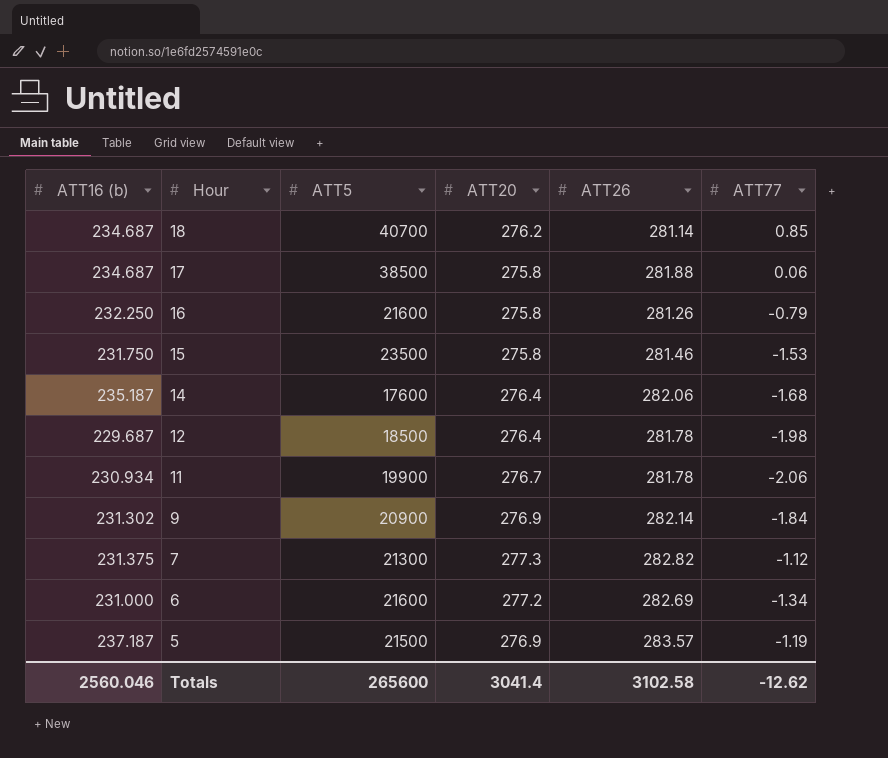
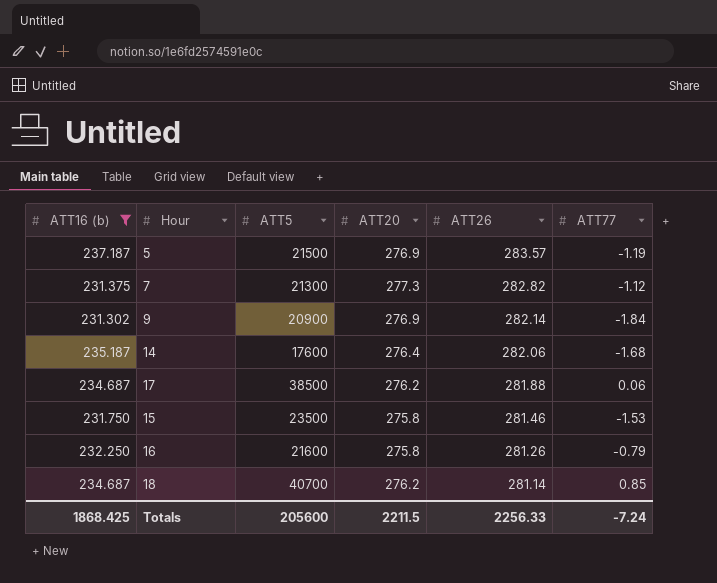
filter: none -> ATT16 (b) >= 231.302
row order: Hour descending -> ATT26 descending
17 | ATT20: 275.8 -> 276.2
Totals | ATT16 (b): 2560.046 -> 1868.425
Totals | ATT5: 265600 -> 205600
Totals | ATT20: 3041.4 -> 2211.5
Totals | ATT26: 3102.58 -> 2256.33
Totals | ATT77: -12.62 -> -7.24

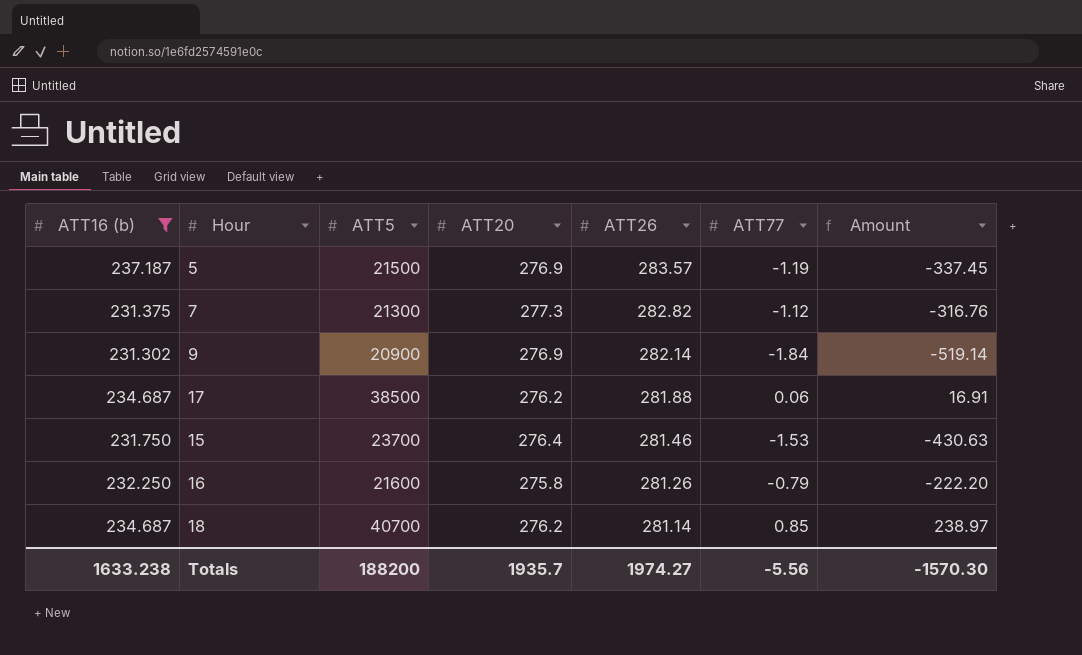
column Amount | formula: none -> [ATT26] * [ATT77]
row 14: 235.187 | 17600 | 276.4 | 282.06 | -1.68 -> none
15 | ATT5: 23500 -> 23700
15 | ATT20: 275.8 -> 276.4
Totals | ATT16 (b): 1868.425 -> 1633.238
Totals | ATT5: 205600 -> 188200
Totals | ATT20: 2211.5 -> 1935.7
Totals | ATT26: 2256.33 -> 1974.27
Totals | ATT77: -7.24 -> -5.56

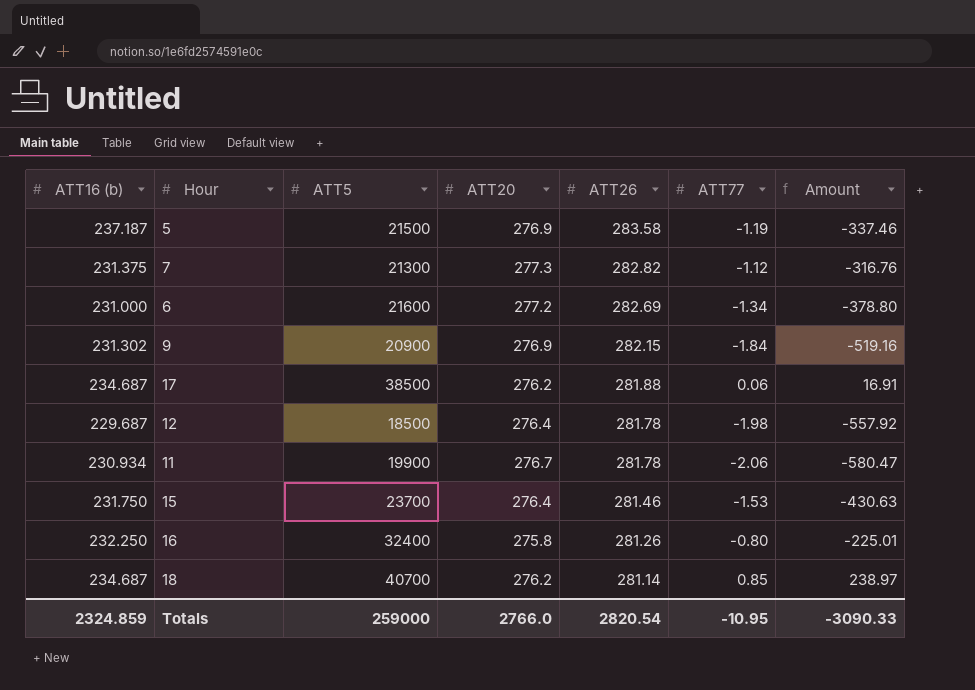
filter: ATT16 (b) >= 231.302 -> none
5 | ATT26: 283.57 -> 283.58
5 | Amount: -337.45 -> -337.46
9 | ATT26: 282.14 -> 282.15
9 | Amount: -519.14 -> -519.16
16 | ATT5: 21600 -> 32400
16 | ATT77: -0.79 -> -0.80
16 | Amount: -222.20 -> -225.01
Totals | ATT16 (b): 1633.238 -> 2324.859
Totals | ATT5: 188200 -> 259000
Totals | ATT20: 1935.7 -> 2766.0
Totals | ATT26: 1974.27 -> 2820.54
Totals | ATT77: -5.56 -> -10.95
Totals | Amount: -1570.30 -> -3090.33

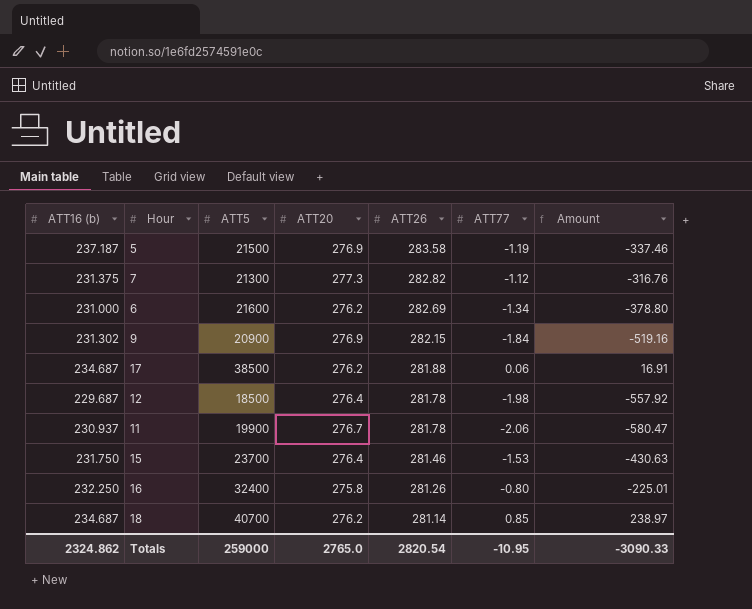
6 | ATT20: 277.2 -> 276.2
11 | ATT16 (b): 230.934 -> 230.937
Totals | ATT16 (b): 2324.859 -> 2324.862
Totals | ATT20: 2766.0 -> 2765.0

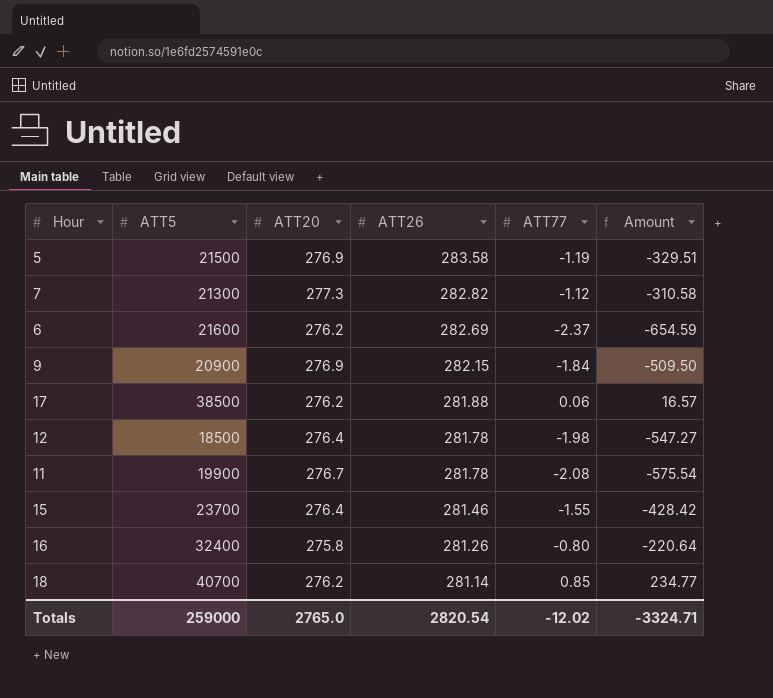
column ATT16 (b) | position: 1 -> none
column Amount | formula: [ATT26] * [ATT77] -> [ATT20] * [ATT77]
6 | ATT77: -1.34 -> -2.37
11 | ATT77: -2.06 -> -2.08
15 | ATT77: -1.53 -> -1.55
Totals | ATT77: -10.95 -> -12.02
Totals | Amount: -3090.33 -> -3324.71

